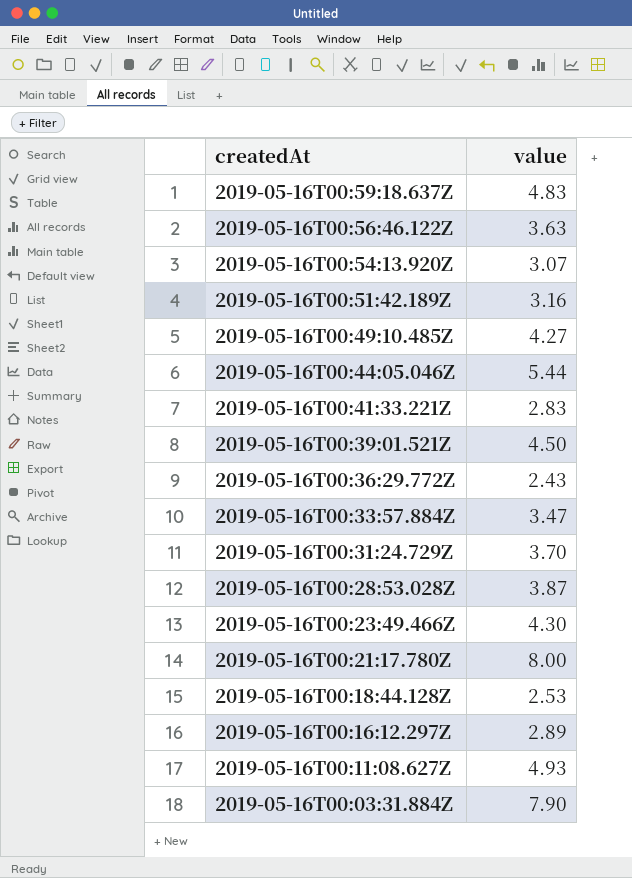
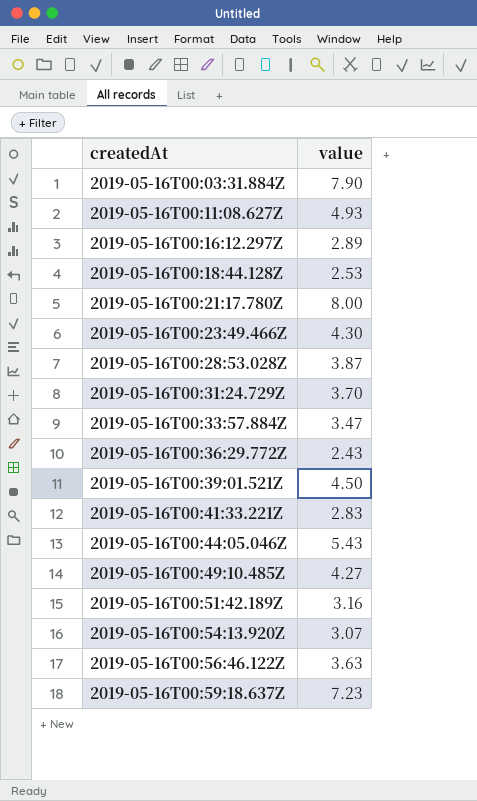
row order: createdAt descending -> createdAt ascending
2019-05-16T00:44:05.046Z | value: 5.44 -> 5.43
2019-05-16T00:59:18.637Z | value: 4.83 -> 7.23

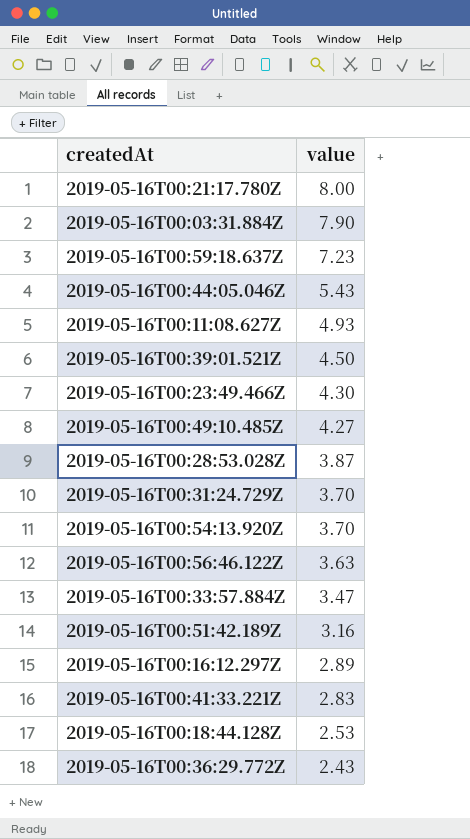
row order: createdAt ascending -> value descending
2019-05-16T00:54:13.920Z | value: 3.07 -> 3.70

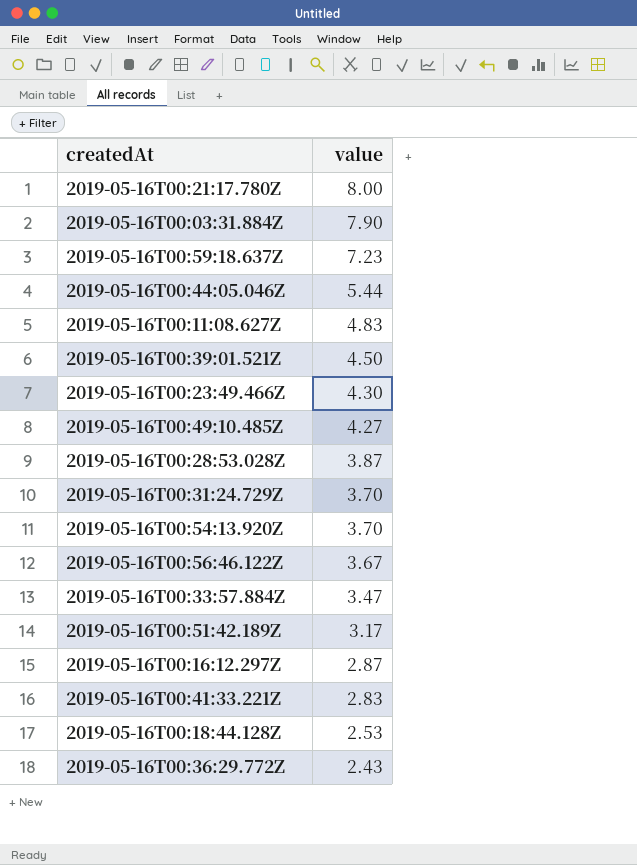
2019-05-16T00:44:05.046Z | value: 5.43 -> 5.44
2019-05-16T00:11:08.627Z | value: 4.93 -> 4.83
2019-05-16T00:56:46.122Z | value: 3.63 -> 3.67
2019-05-16T00:51:42.189Z | value: 3.16 -> 3.17
2019-05-16T00:16:12.297Z | value: 2.89 -> 2.87

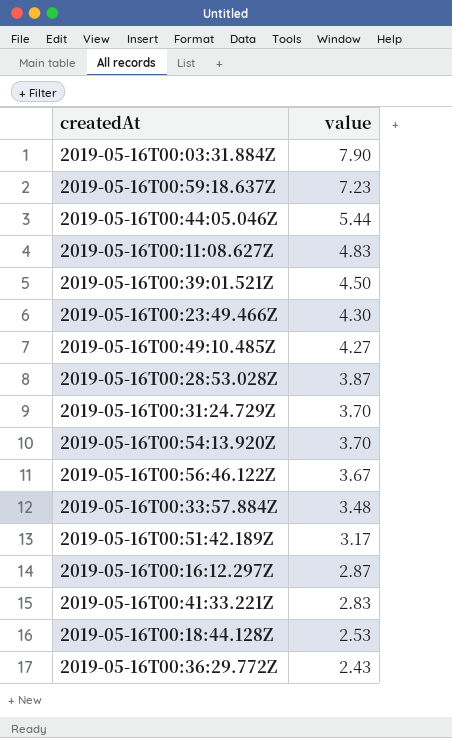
row 2019-05-16T00:21:17.780Z: 8.00 -> none
2019-05-16T00:33:57.884Z | value: 3.47 -> 3.48

